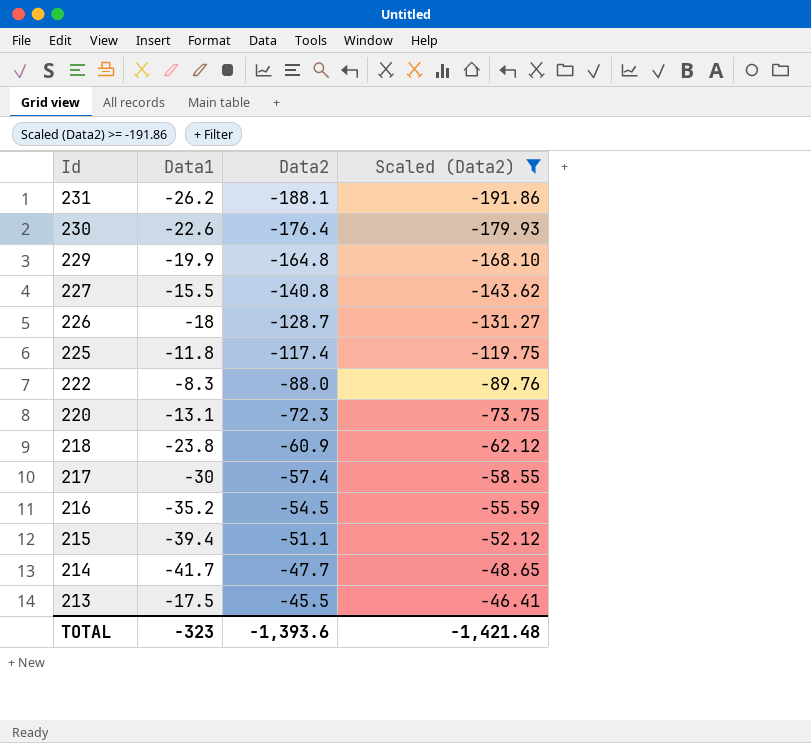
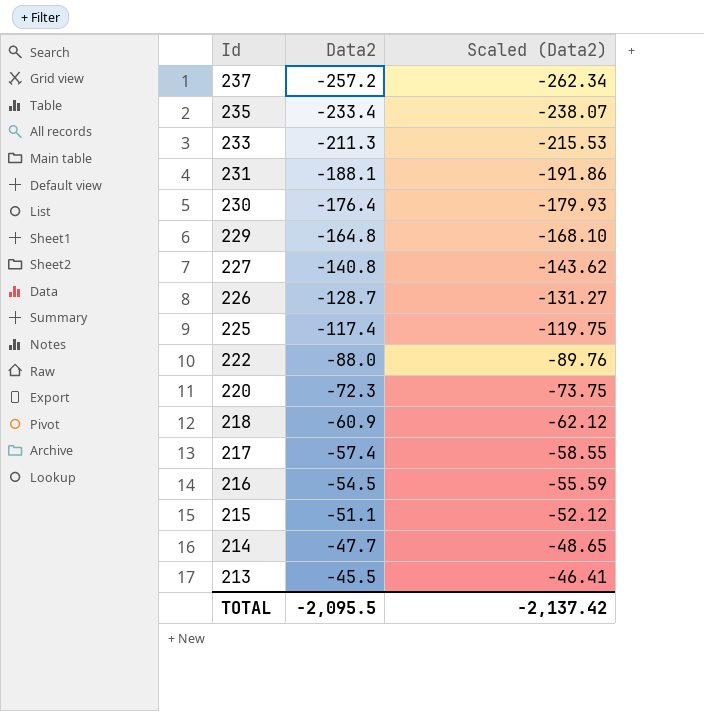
filter: Scaled (Data2) >= -191.86 -> none
column Data1 | position: 2 -> none
TOTAL | Data2: -1,393.6 -> -2,095.5
TOTAL | Scaled (Data2): -1,421.48 -> -2,137.42

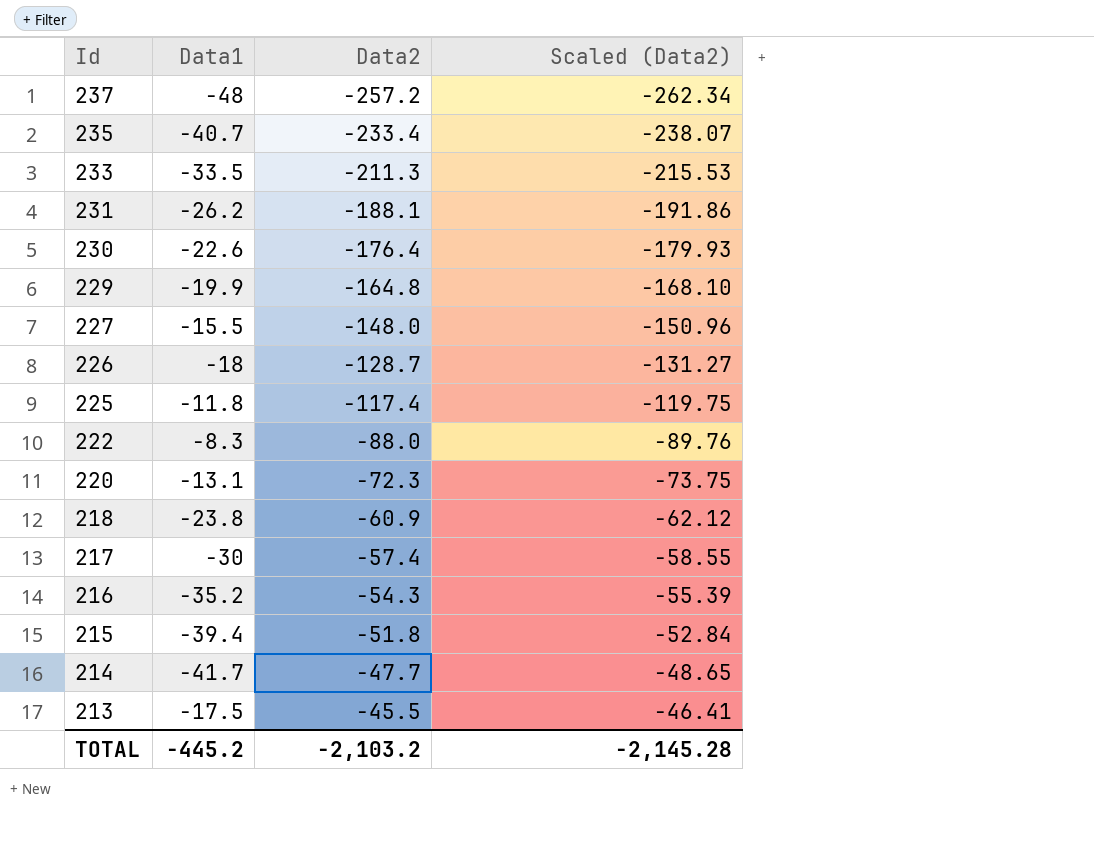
column Data1 | position: none -> 2
227 | Data2: -140.8 -> -148.0
227 | Scaled (Data2): -143.62 -> -150.96
216 | Data2: -54.5 -> -54.3
216 | Scaled (Data2): -55.59 -> -55.39
215 | Data2: -51.1 -> -51.8
215 | Scaled (Data2): -52.12 -> -52.84
TOTAL | Data2: -2,095.5 -> -2,103.2
TOTAL | Scaled (Data2): -2,137.42 -> -2,145.28

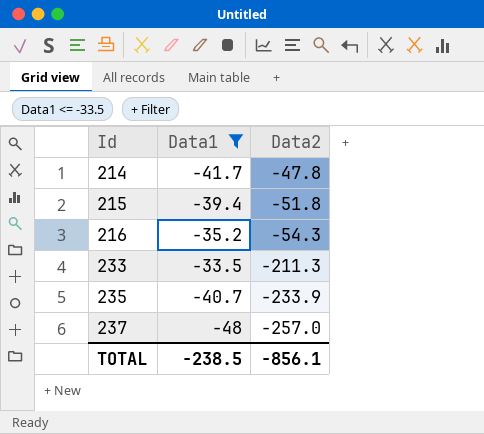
filter: none -> Data1 <= -33.5
row order: Id descending -> Id ascending
column Scaled (Data2) | formula: [Data2] * 1.02 -> none
214 | Data2: -47.7 -> -47.8
235 | Data2: -233.4 -> -233.9
237 | Data2: -257.2 -> -257.0
TOTAL | Data1: -445.2 -> -238.5
TOTAL | Data2: -2,103.2 -> -856.1

